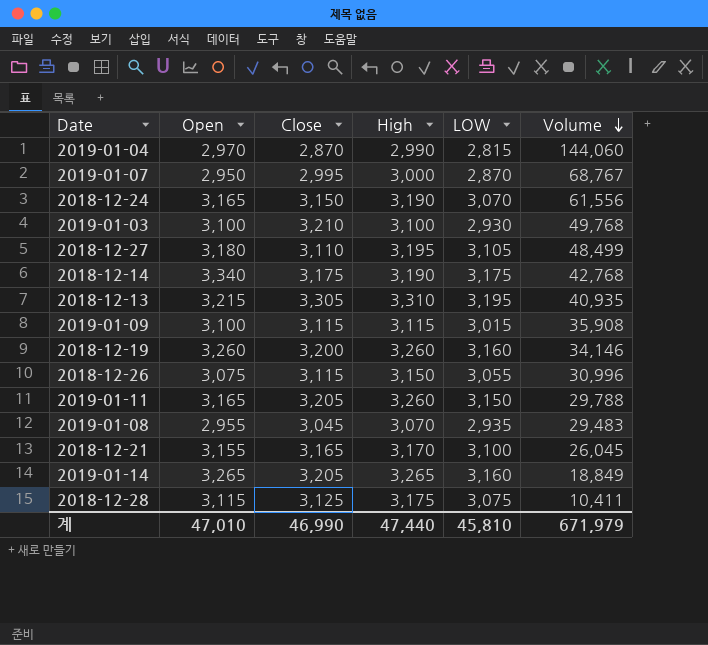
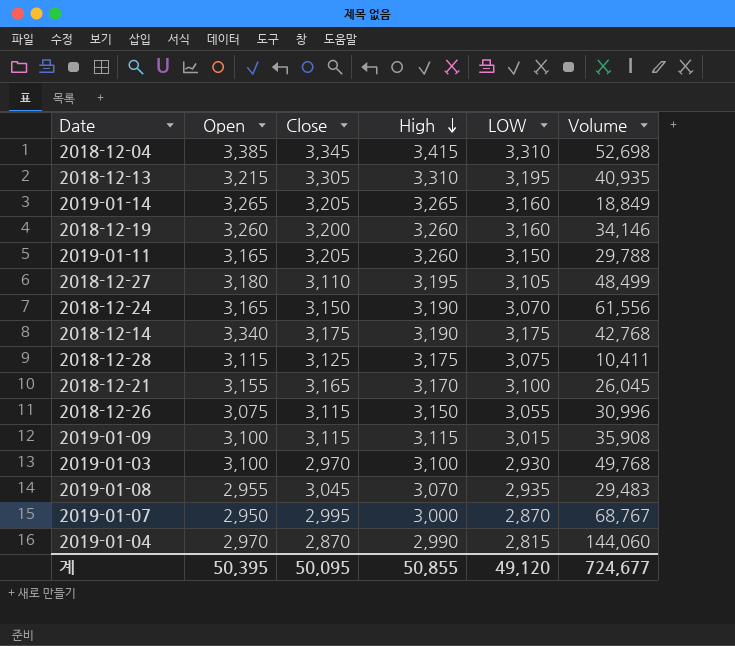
row order: Volume descending -> High descending
row 2018-12-04: none -> 3,385 | 3,345 | 3,415 | 3,310 | 52,698
2019-01-03 | Close: 3,210 -> 2,970
계 | Open: 47,010 -> 50,395
계 | Close: 46,990 -> 50,095
계 | High: 47,440 -> 50,855
계 | LOW: 45,810 -> 49,120
계 | Volume: 671,979 -> 724,677

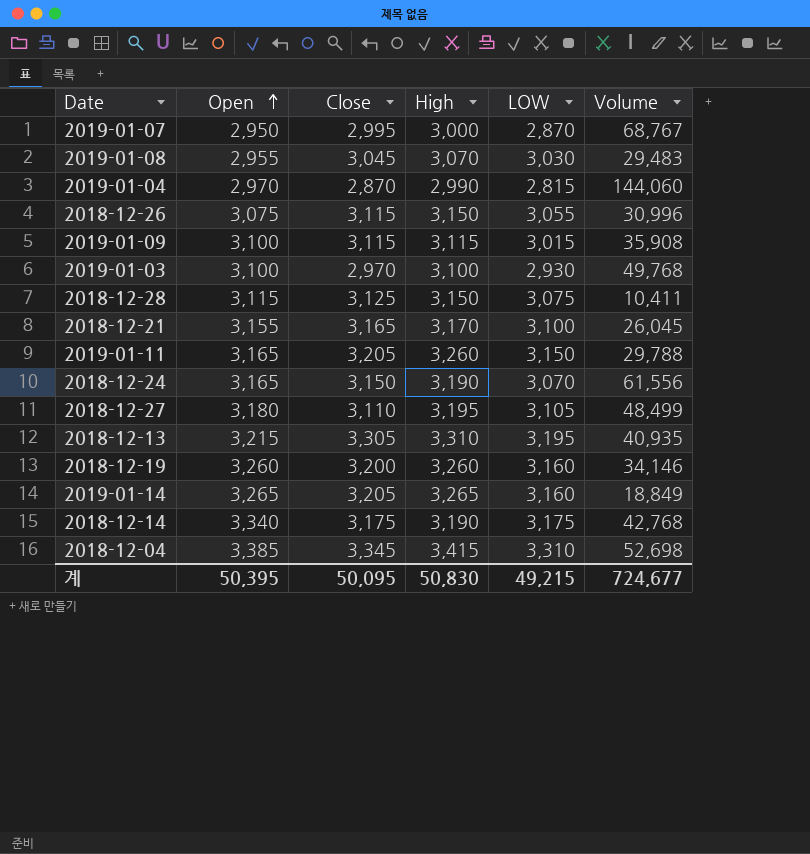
row order: High descending -> Open ascending
2019-01-08 | LOW: 2,935 -> 3,030
2018-12-28 | High: 3,175 -> 3,150
계 | High: 50,855 -> 50,830
계 | LOW: 49,120 -> 49,215

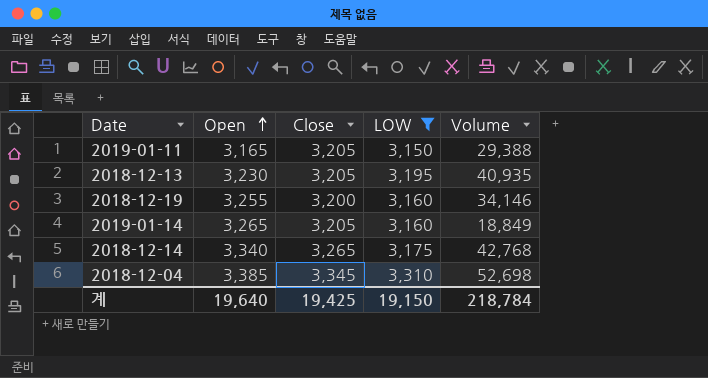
filter: none -> LOW >= 3,150
column High | position: 4 -> none
2019-01-11 | Volume: 29,788 -> 29,388
2018-12-13 | Open: 3,215 -> 3,230
2018-12-13 | Close: 3,305 -> 3,205
2018-12-19 | Open: 3,260 -> 3,255
2018-12-14 | Close: 3,175 -> 3,265
계 | Open: 50,395 -> 19,640
계 | Close: 50,095 -> 19,425
계 | LOW: 49,215 -> 19,150
계 | Volume: 724,677 -> 218,784

